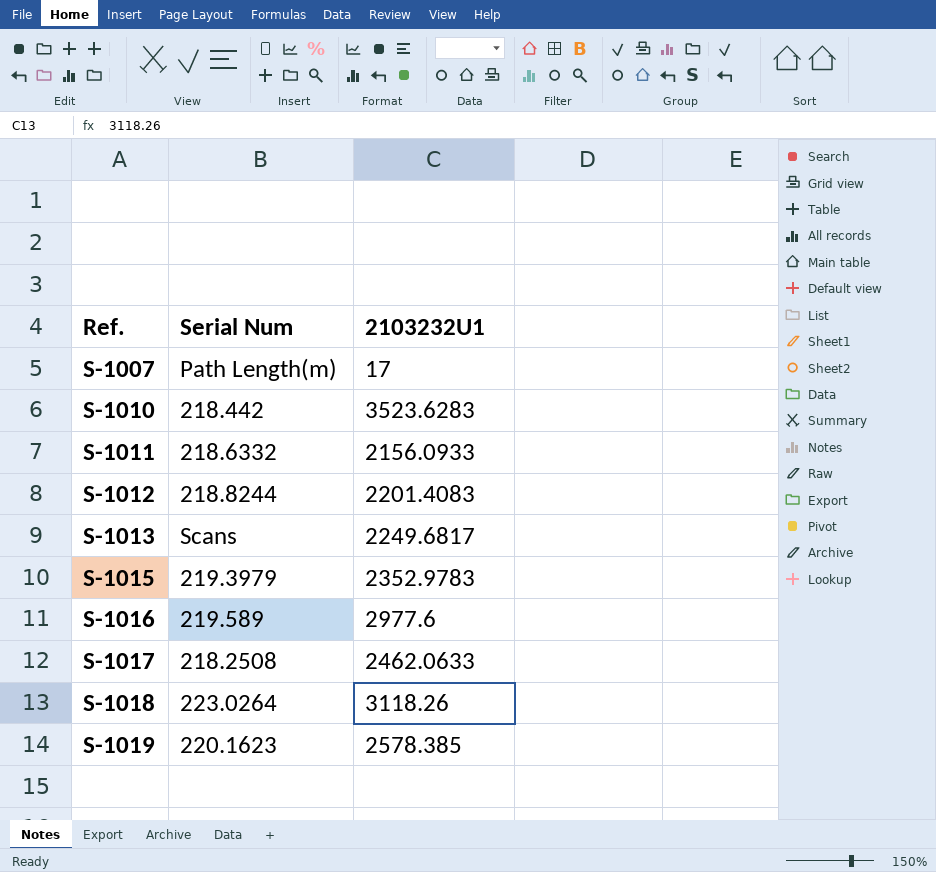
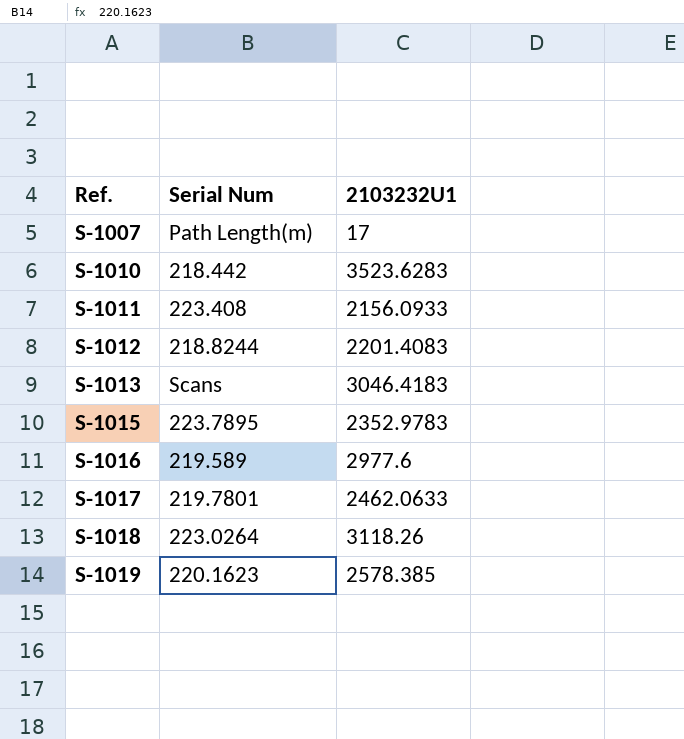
S-1011 | Serial Num: 218.6332 -> 223.408
S-1013 | 2103232U1: 2249.6817 -> 3046.4183
S-1015 | Serial Num: 219.3979 -> 223.7895
S-1017 | Serial Num: 218.2508 -> 219.7801

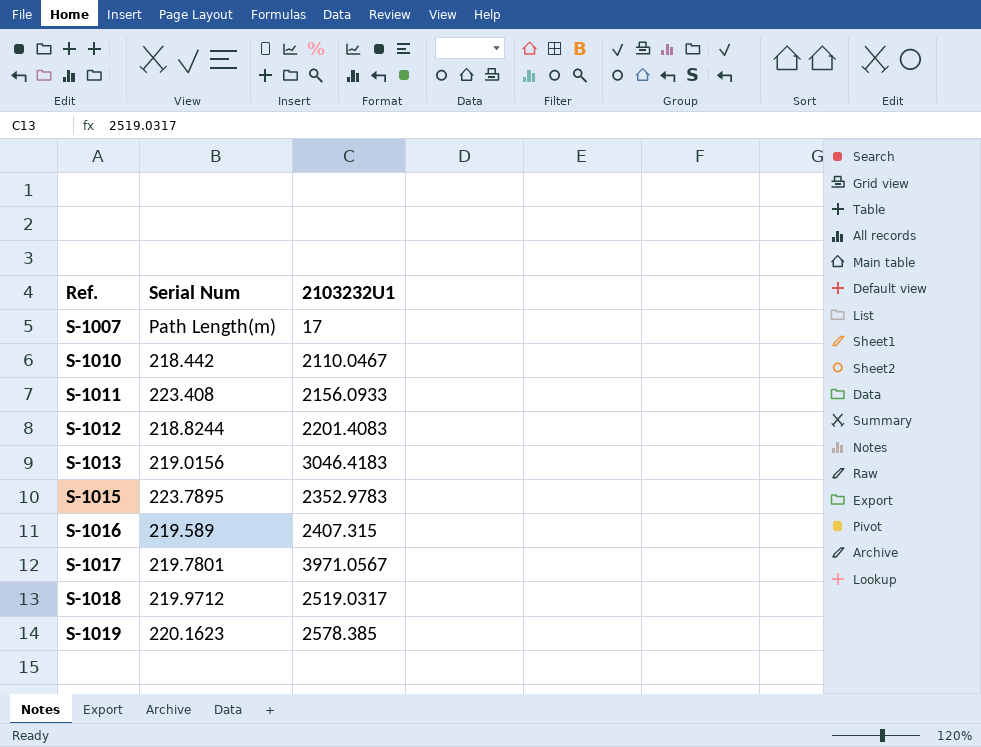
S-1010 | 2103232U1: 3523.6283 -> 2110.0467
S-1013 | Serial Num: Scans -> 219.0156
S-1016 | 2103232U1: 2977.6 -> 2407.315
S-1017 | 2103232U1: 2462.0633 -> 3971.0567
S-1018 | Serial Num: 223.0264 -> 219.9712
S-1018 | 2103232U1: 3118.26 -> 2519.0317

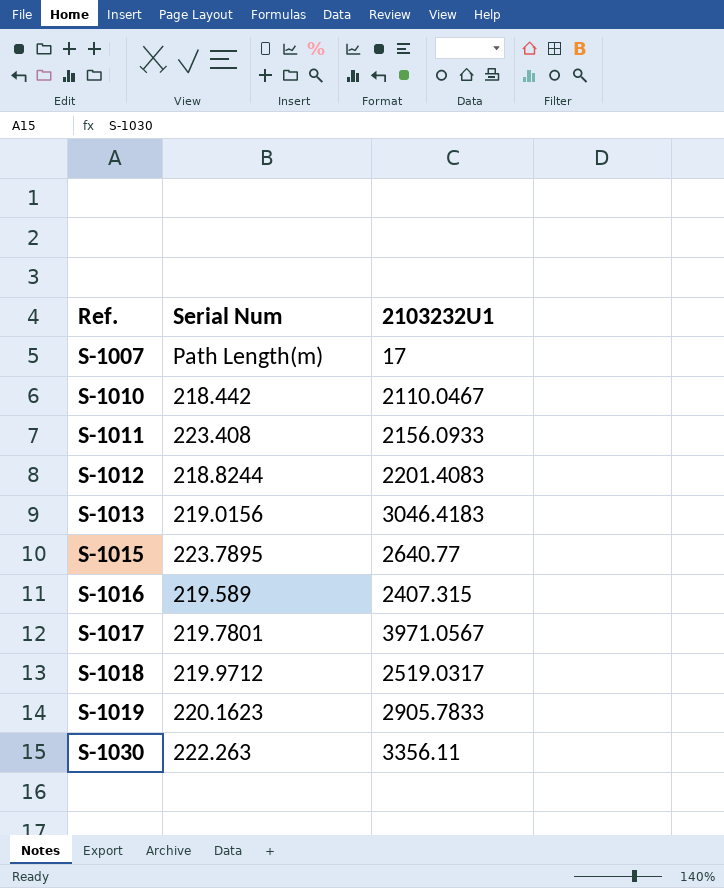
S-1015 | 2103232U1: 2352.9783 -> 2640.77
S-1019 | 2103232U1: 2578.385 -> 2905.7833
row S-1030: none -> 222.263 | 3356.11

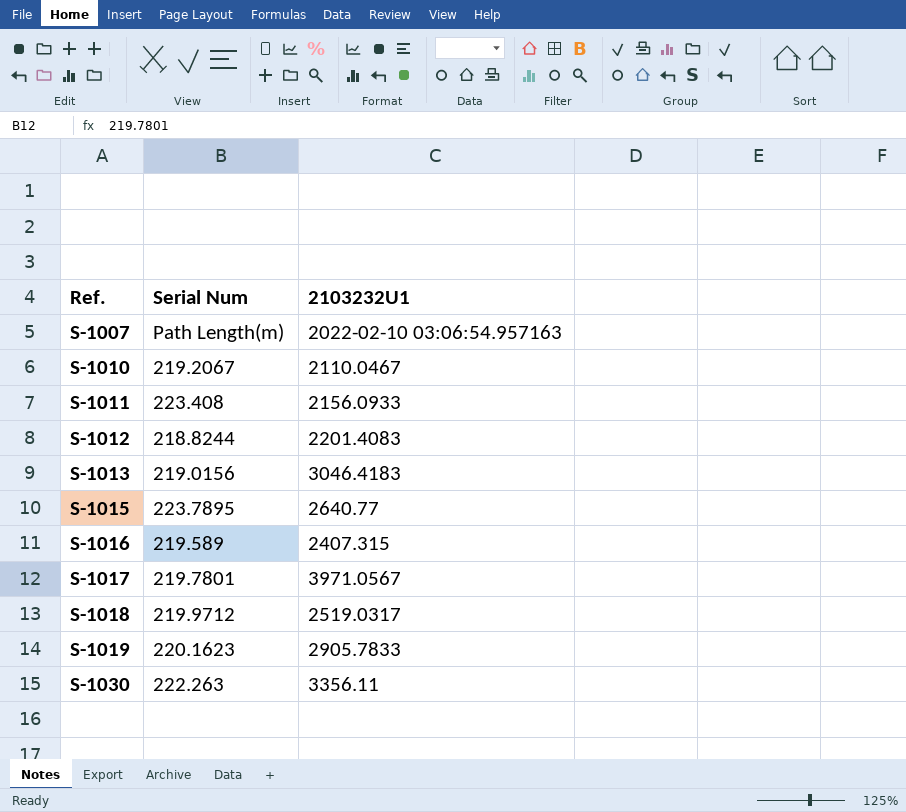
S-1007 | 2103232U1: 17 -> 2022-02-10 03:06:54.957163
S-1010 | Serial Num: 218.442 -> 219.2067

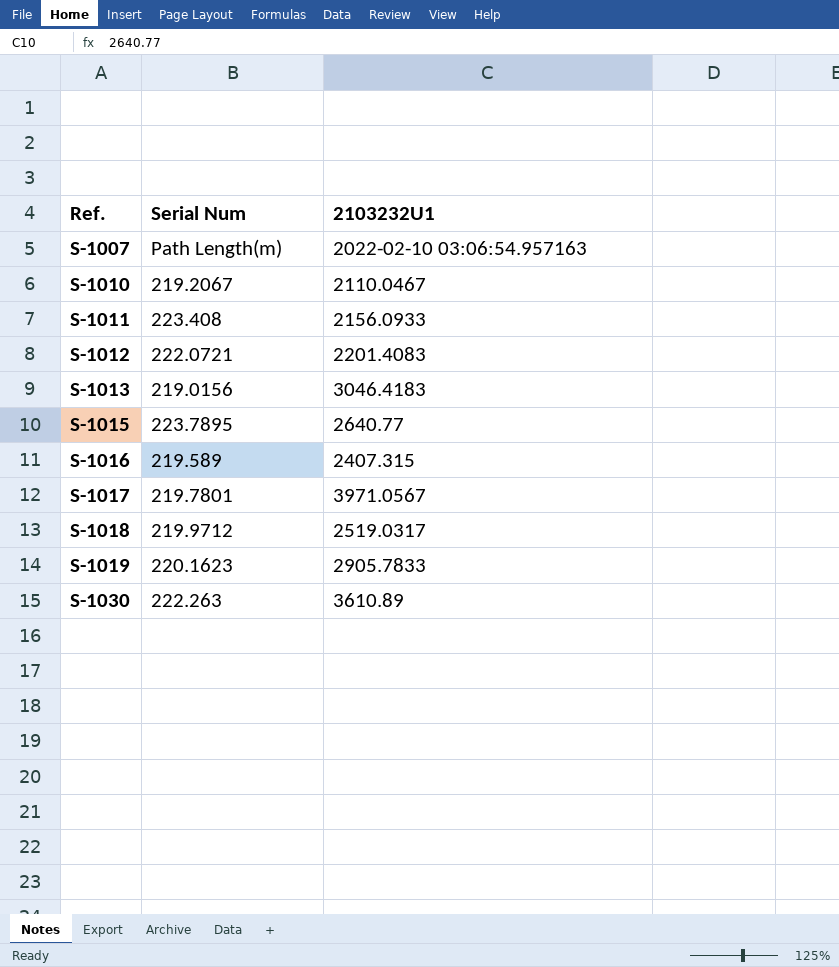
S-1012 | Serial Num: 218.8244 -> 222.0721
S-1030 | 2103232U1: 3356.11 -> 3610.89

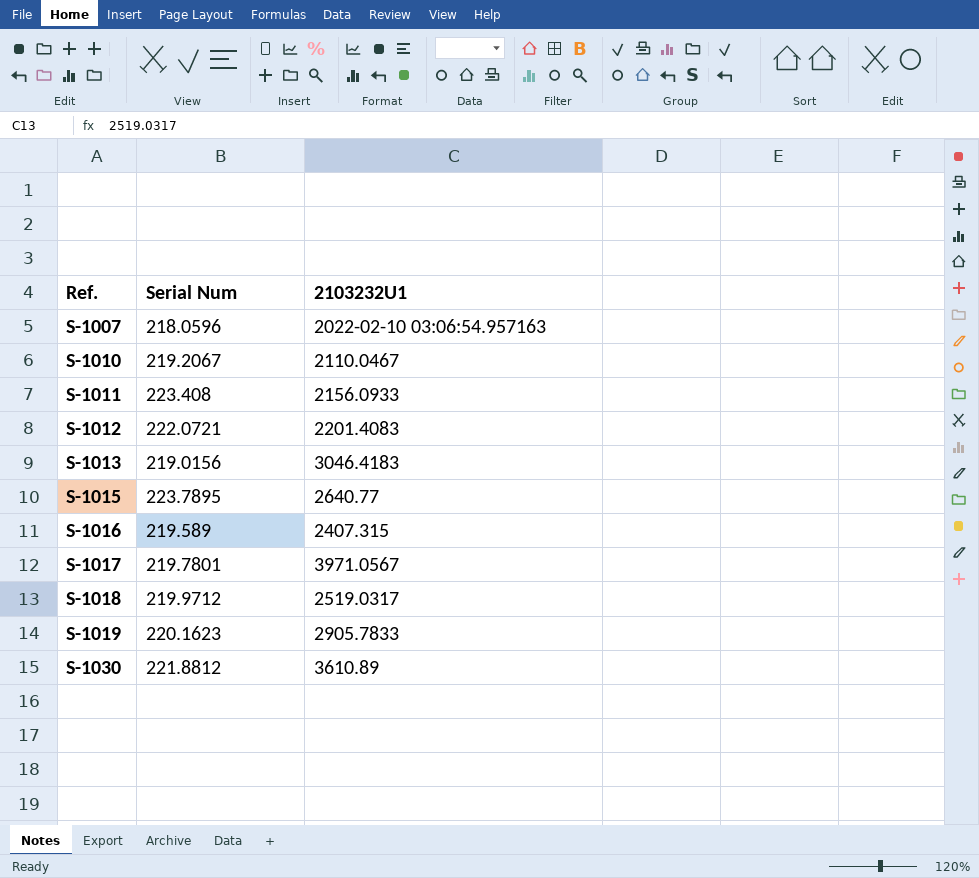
S-1007 | Serial Num: Path Length(m) -> 218.0596
S-1030 | Serial Num: 222.263 -> 221.8812

